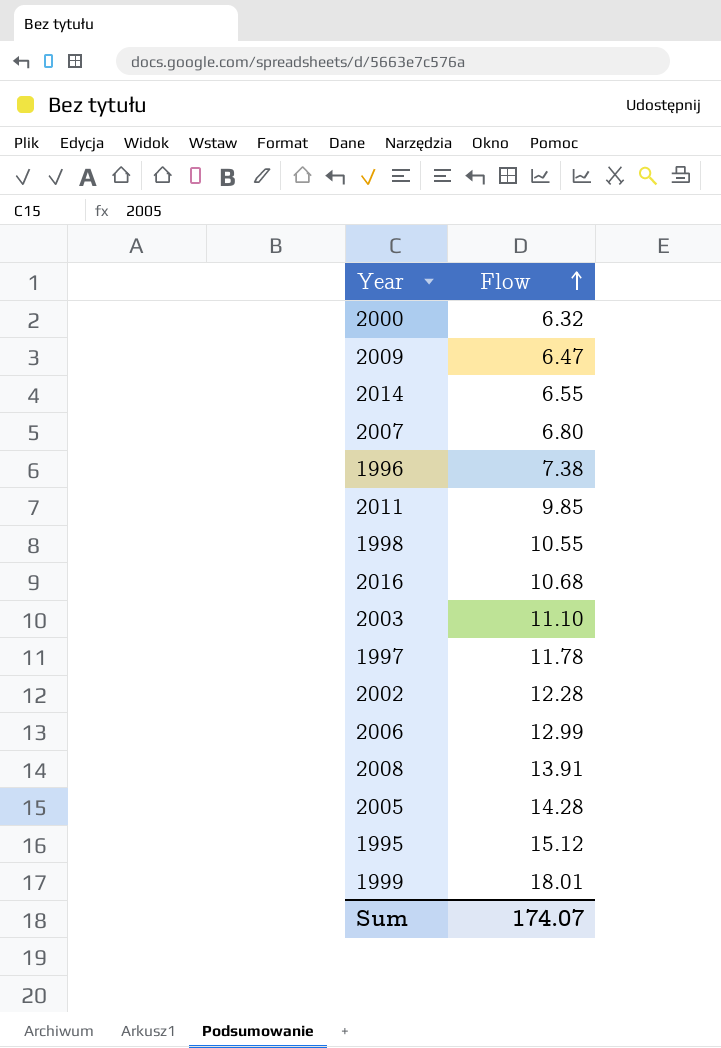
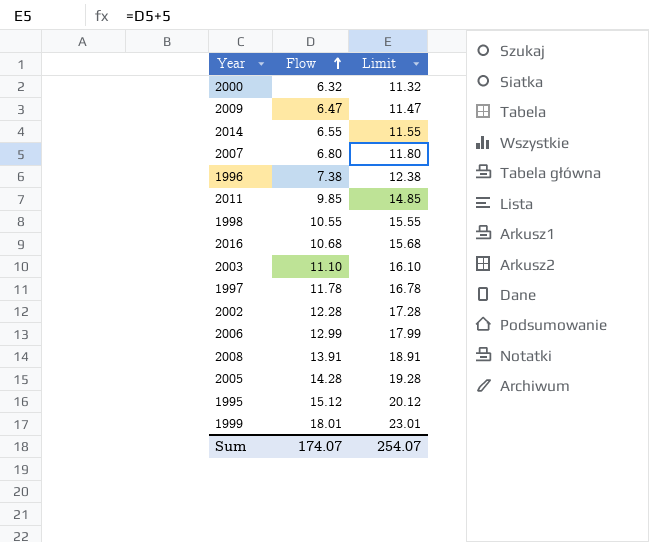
column Limit | formula: none -> [Flow] + 5

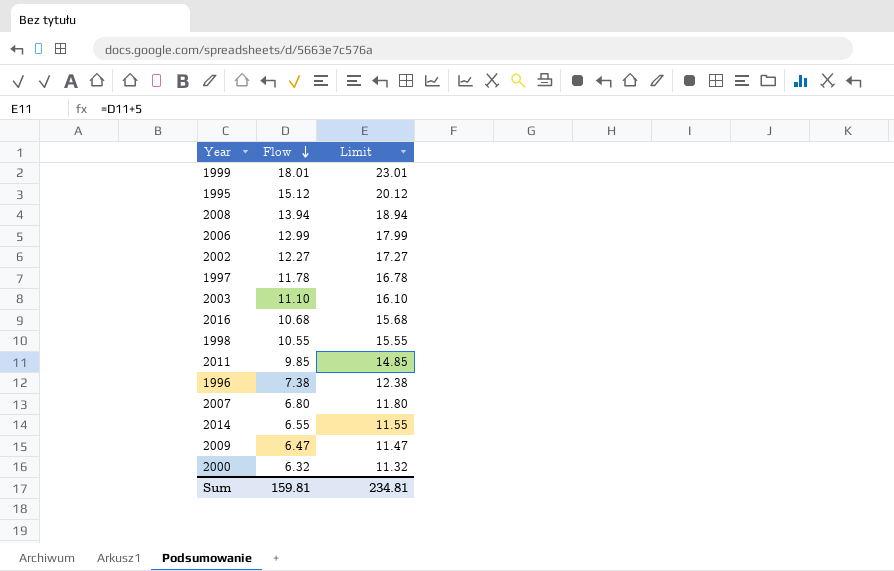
row order: Flow ascending -> Flow descending
row 2005: 14.28 | 19.28 -> none
2008 | Flow: 13.91 -> 13.94
2008 | Limit: 18.91 -> 18.94
2002 | Flow: 12.28 -> 12.27
2002 | Limit: 17.28 -> 17.27
Sum | Flow: 174.07 -> 159.81
Sum | Limit: 254.07 -> 234.81

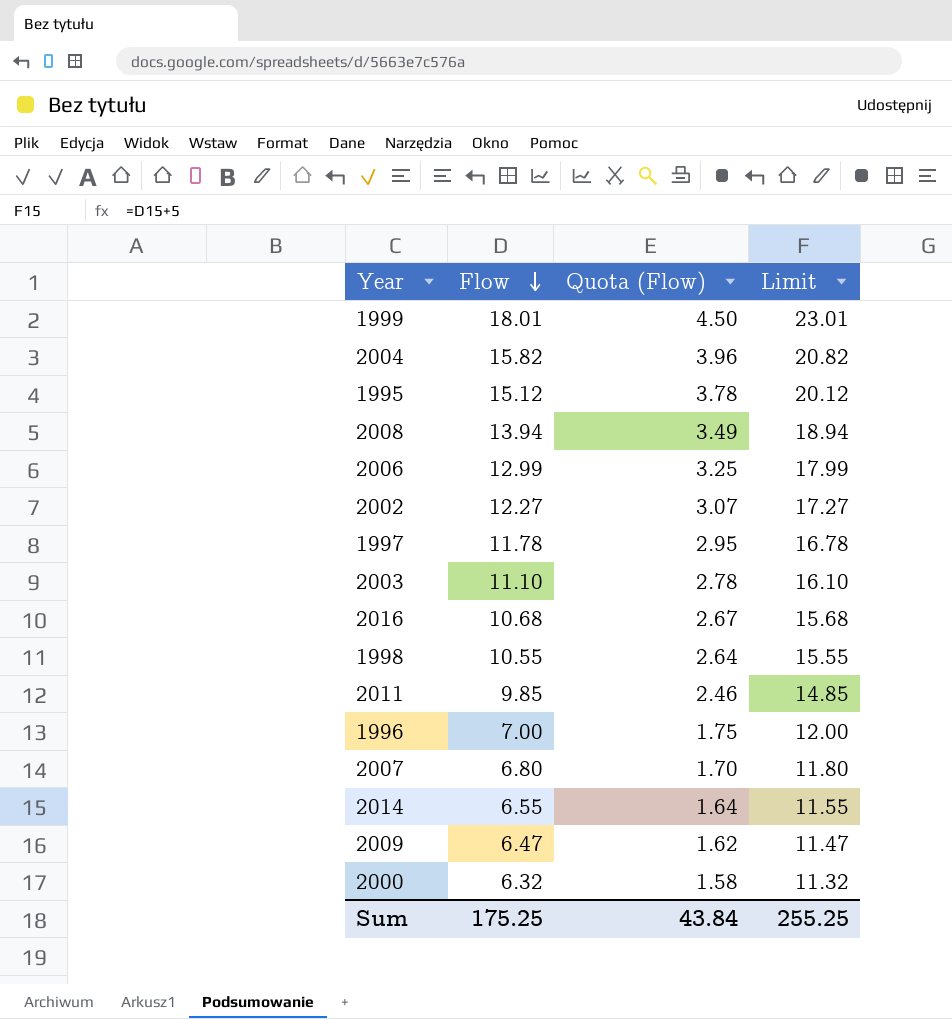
column Quota (Flow) | formula: none -> [Flow] * 0.25
row 2004: none -> 15.82 | 3.96 | 20.82
1996 | Flow: 7.38 -> 7.00
1996 | Limit: 12.38 -> 12.00
Sum | Flow: 159.81 -> 175.25
Sum | Limit: 234.81 -> 255.25

